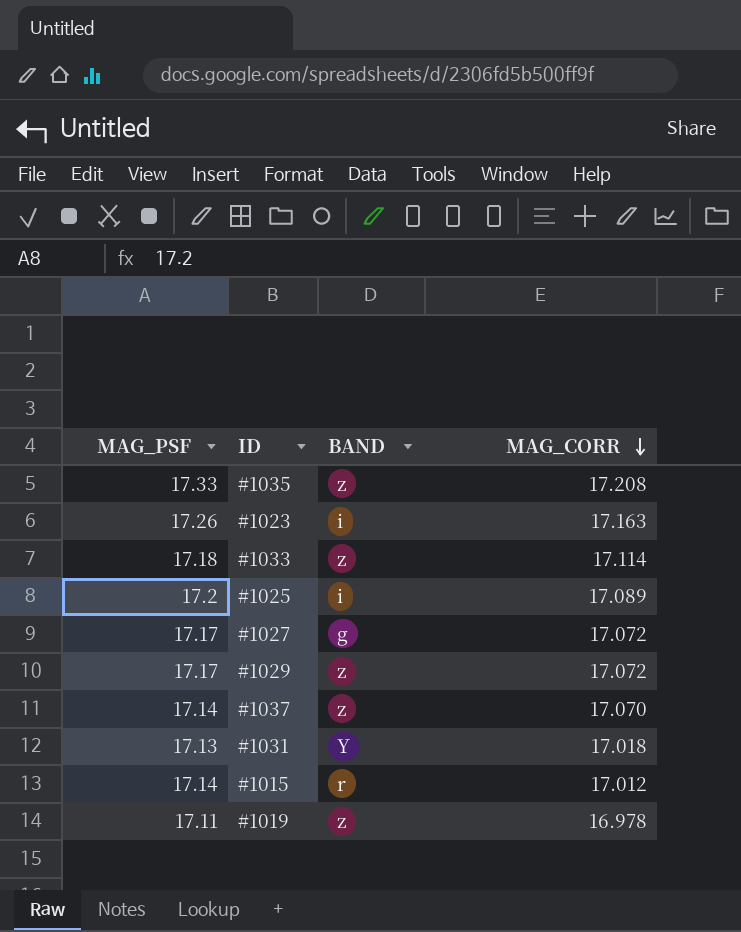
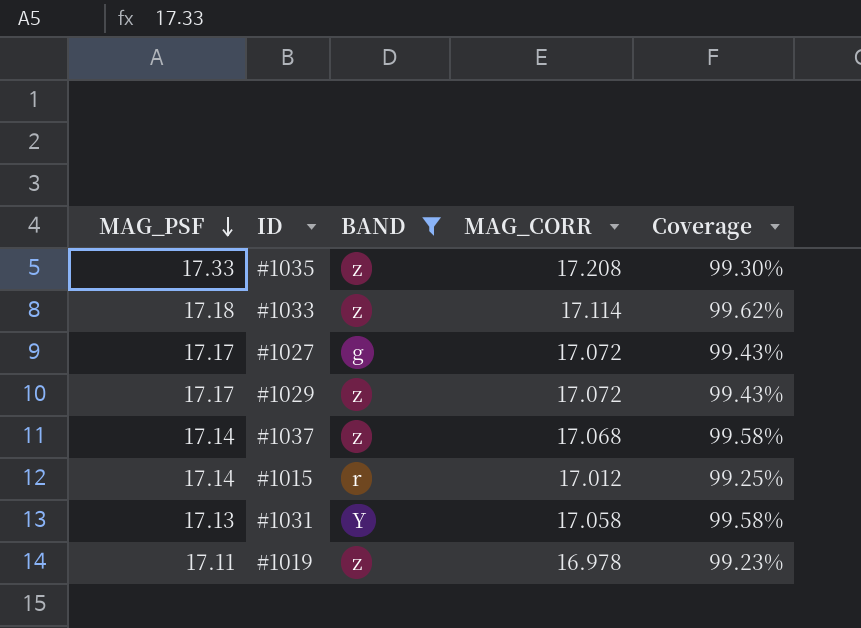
filter: none -> BAND != i
row order: MAG_CORR descending -> MAG_PSF descending
column Coverage | formula: none -> [MAG_CORR] / [MAG_PSF]
#1037 | MAG_CORR: 17.070 -> 17.068
#1031 | MAG_CORR: 17.018 -> 17.058

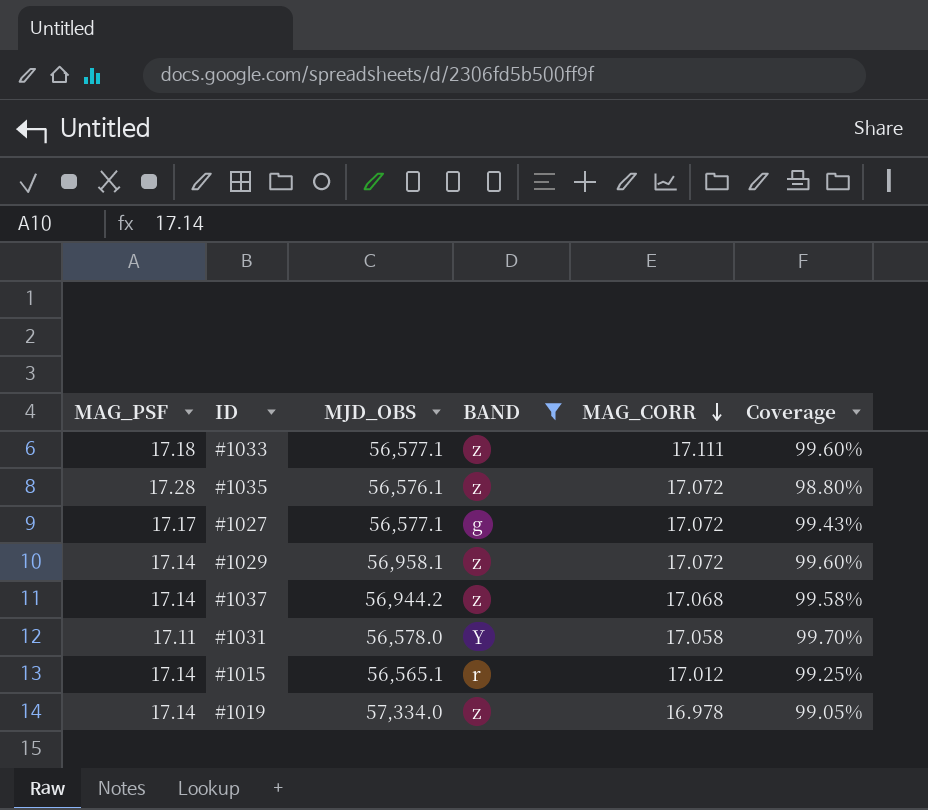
row order: MAG_PSF descending -> MAG_CORR descending
column MJD_OBS | position: none -> 3
#1033 | MAG_CORR: 17.114 -> 17.111
#1033 | Coverage: 99.62% -> 99.60%
#1035 | MAG_PSF: 17.33 -> 17.28
#1035 | MAG_CORR: 17.208 -> 17.072
#1035 | Coverage: 99.30% -> 98.80%
#1029 | MAG_PSF: 17.17 -> 17.14
#1029 | Coverage: 99.43% -> 99.60%
#1031 | MAG_PSF: 17.13 -> 17.11
#1031 | Coverage: 99.58% -> 99.70%
#1019 | MAG_PSF: 17.11 -> 17.14
#1019 | Coverage: 99.23% -> 99.05%

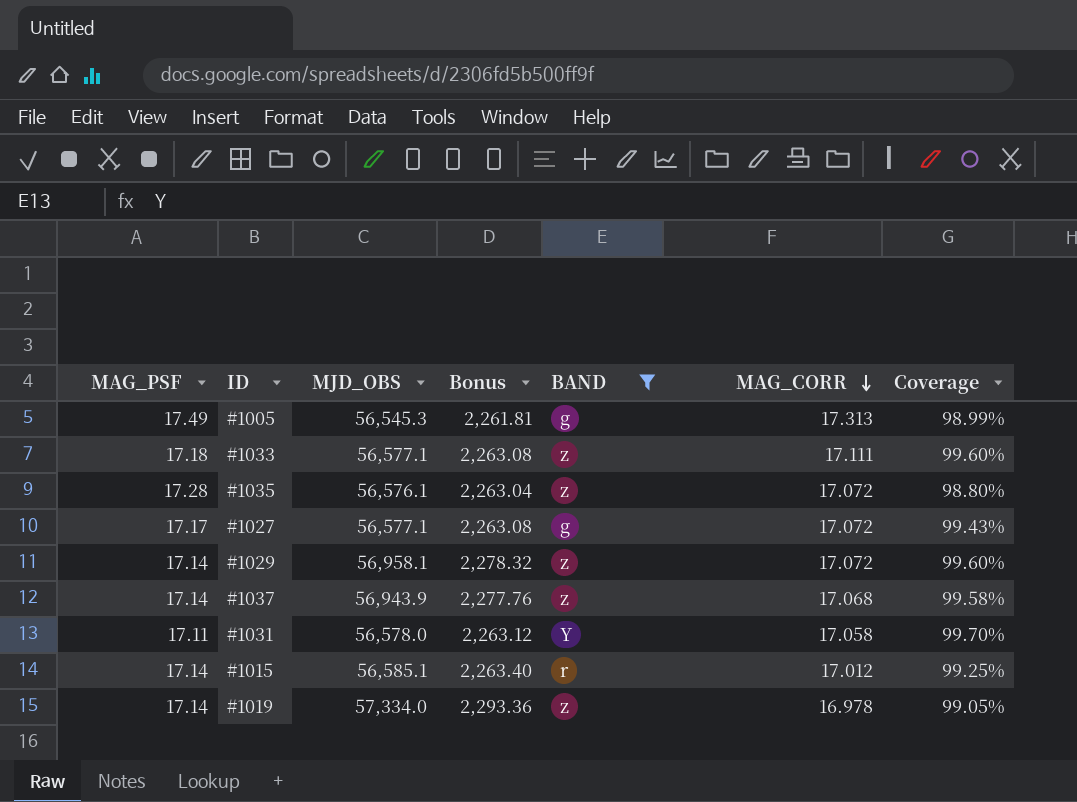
column Bonus | formula: none -> [MJD_OBS] * 0.04
row #1005: none -> 17.49 | 56,545.3 | 2,261.81 | g | 17.313 | 98.99%
#1037 | MJD_OBS: 56,944.2 -> 56,943.9
#1015 | MJD_OBS: 56,565.1 -> 56,585.1

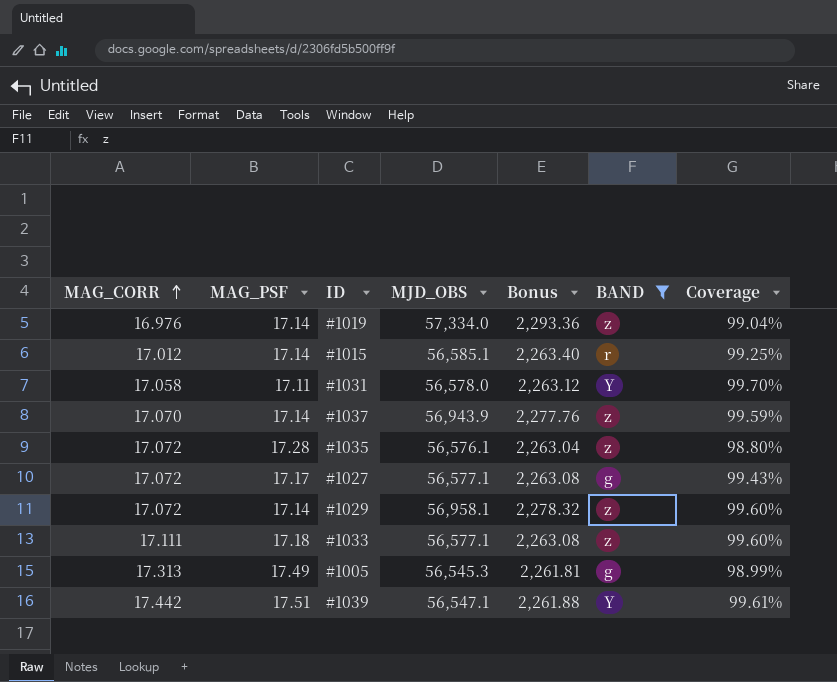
row order: MAG_CORR descending -> MAG_CORR ascending
column MAG_CORR | position: 6 -> 1
#1019 | MAG_CORR: 16.978 -> 16.976
#1019 | Coverage: 99.05% -> 99.04%
#1037 | MAG_CORR: 17.068 -> 17.070
#1037 | Coverage: 99.58% -> 99.59%
row #1039: none -> 17.442 | 17.51 | 56,547.1 | 2,261.88 | Y | 99.61%

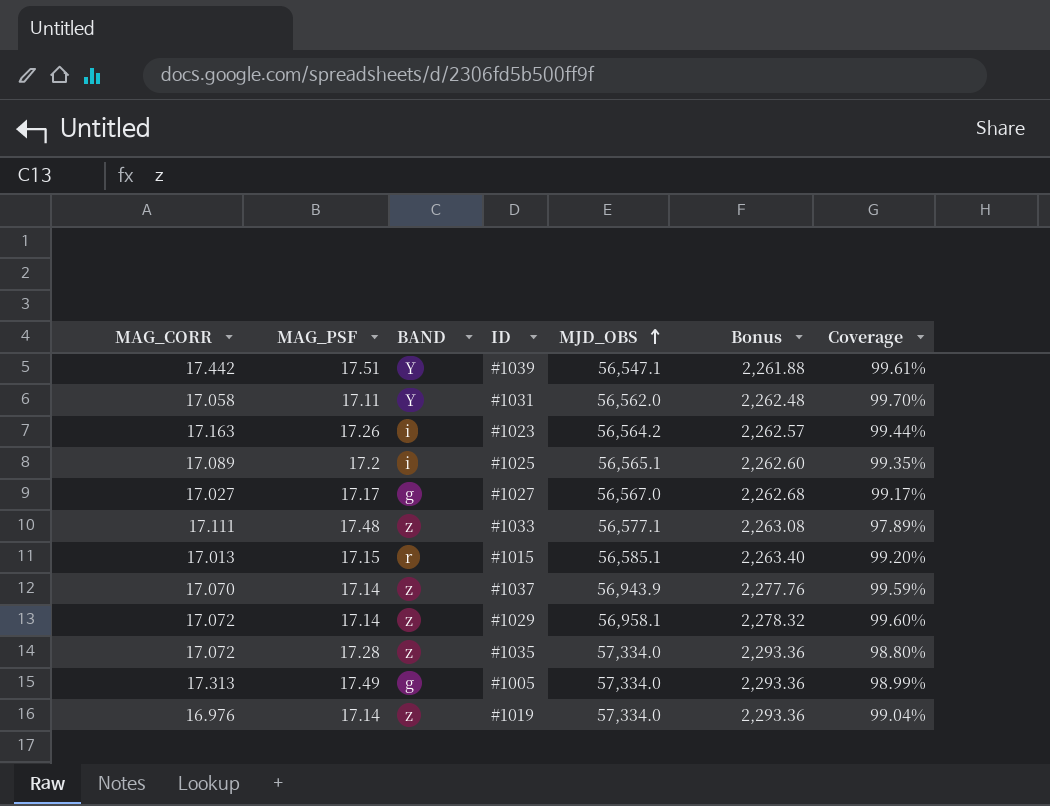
filter: BAND != i -> none
row order: MAG_CORR ascending -> MJD_OBS ascending
column BAND | position: 6 -> 3
#1031 | MJD_OBS: 56,578.0 -> 56,562.0
#1031 | Bonus: 2,263.12 -> 2,262.48
#1027 | MAG_CORR: 17.072 -> 17.027
#1027 | MJD_OBS: 56,577.1 -> 56,567.0
#1027 | Bonus: 2,263.08 -> 2,262.68
#1027 | Coverage: 99.43% -> 99.17%
#1033 | MAG_PSF: 17.18 -> 17.48
#1033 | Coverage: 99.60% -> 97.89%
#1015 | MAG_CORR: 17.012 -> 17.013
#1015 | MAG_PSF: 17.14 -> 17.15
#1015 | Coverage: 99.25% -> 99.20%
#1035 | MJD_OBS: 56,576.1 -> 57,334.0
#1035 | Bonus: 2,263.04 -> 2,293.36
#1005 | MJD_OBS: 56,545.3 -> 57,334.0
#1005 | Bonus: 2,261.81 -> 2,293.36

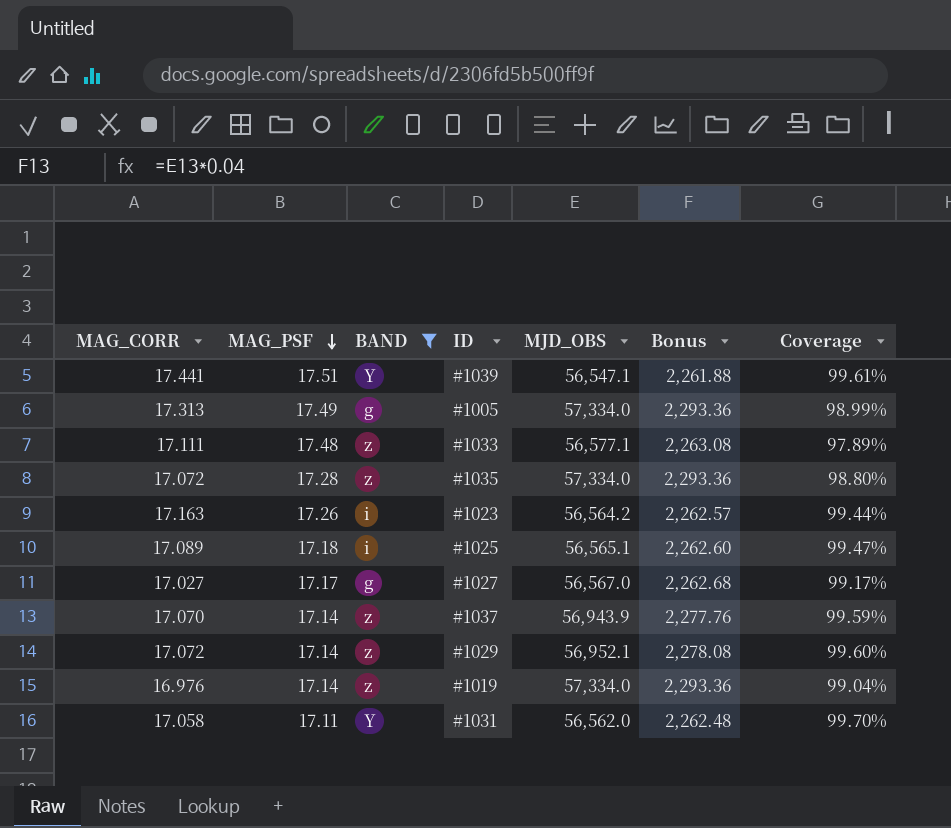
filter: none -> BAND != r
row order: MJD_OBS ascending -> MAG_PSF descending
#1039 | MAG_CORR: 17.442 -> 17.441
#1025 | MAG_PSF: 17.2 -> 17.18
#1025 | Coverage: 99.35% -> 99.47%
#1029 | MJD_OBS: 56,958.1 -> 56,952.1
#1029 | Bonus: 2,278.32 -> 2,278.08

